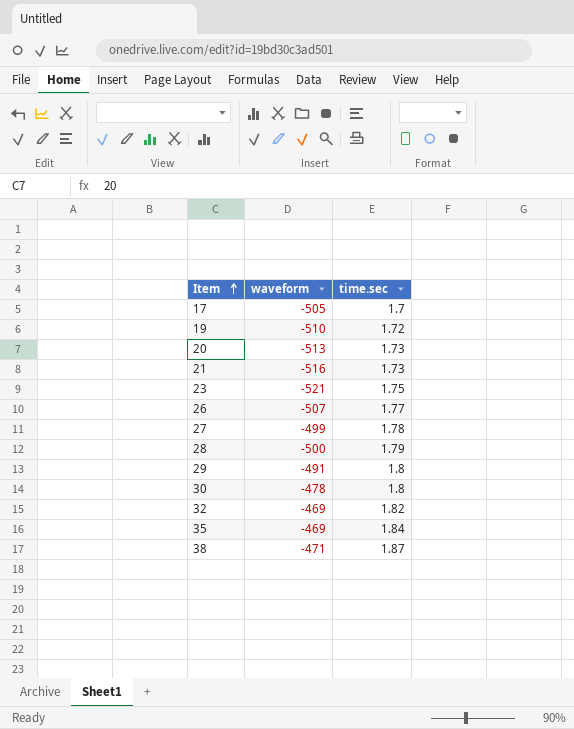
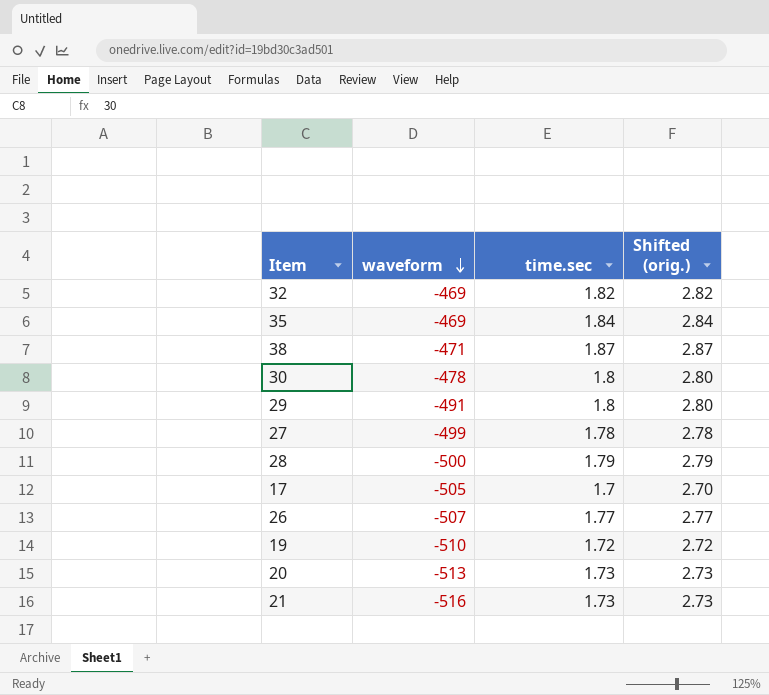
row order: Item ascending -> waveform descending
column Shifted (orig.) | formula: none -> [time.sec] + 1
row 23: -521 | 1.75 -> none

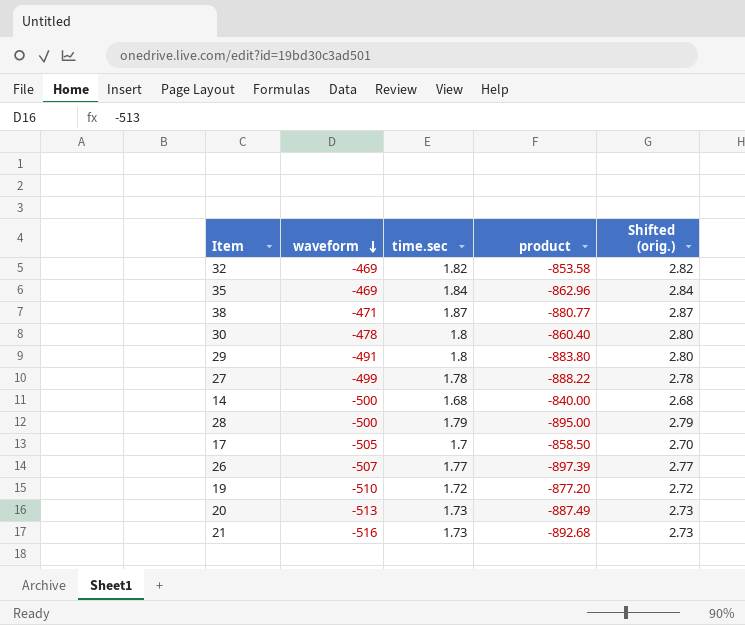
column product | formula: none -> [waveform] * [time.sec]
row 14: none -> -500 | 1.68 | -840.00 | 2.68

